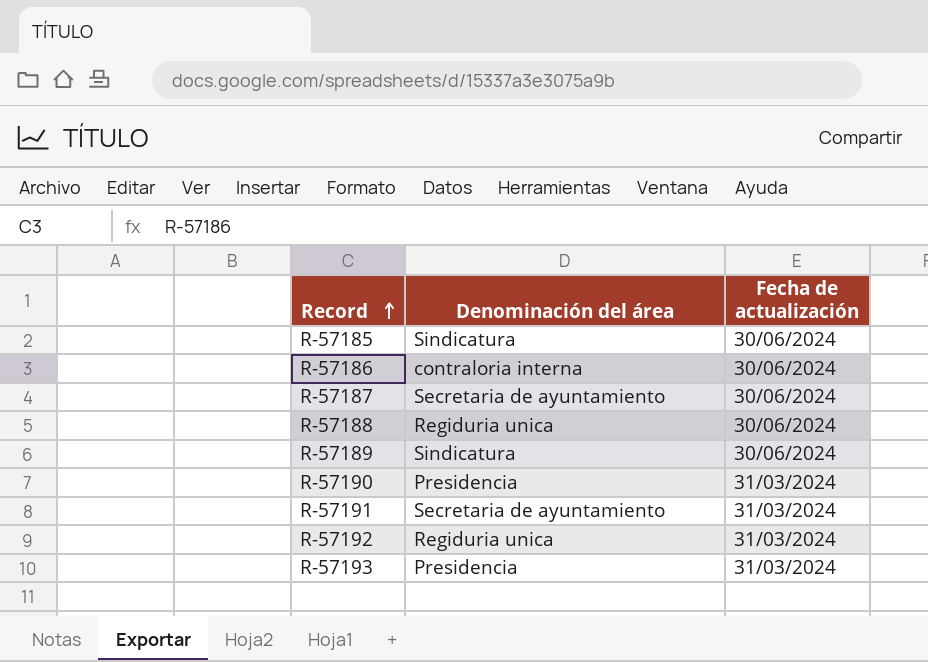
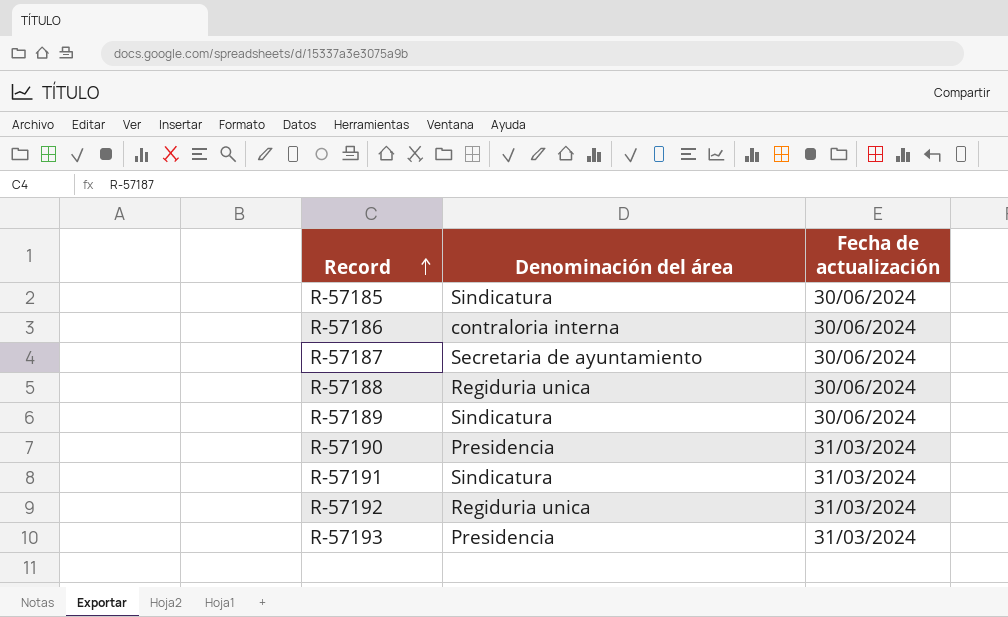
R-57191 | Denominación del área: Secretaria de ayuntamiento -> Sindicatura

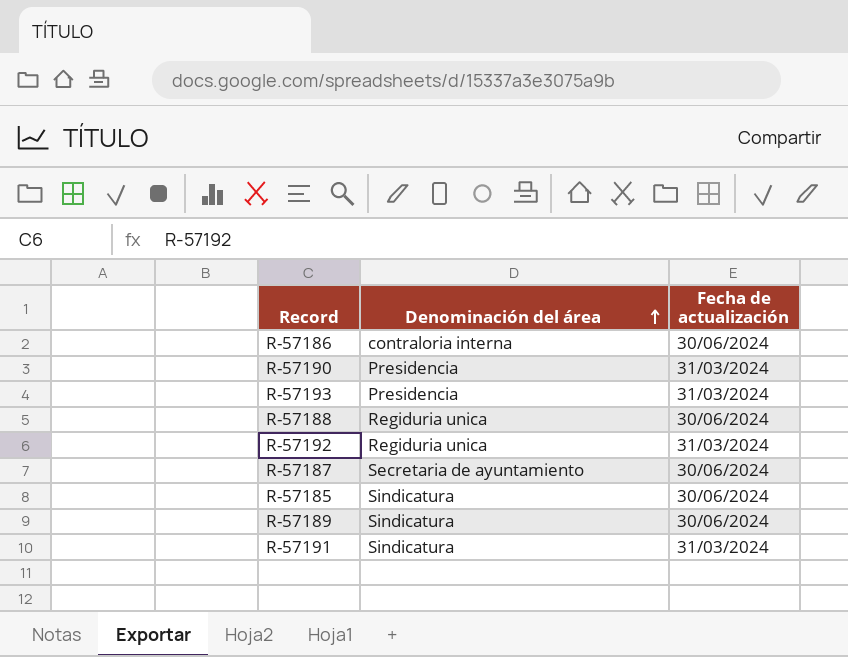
row order: Record ascending -> Denominación del área ascending

